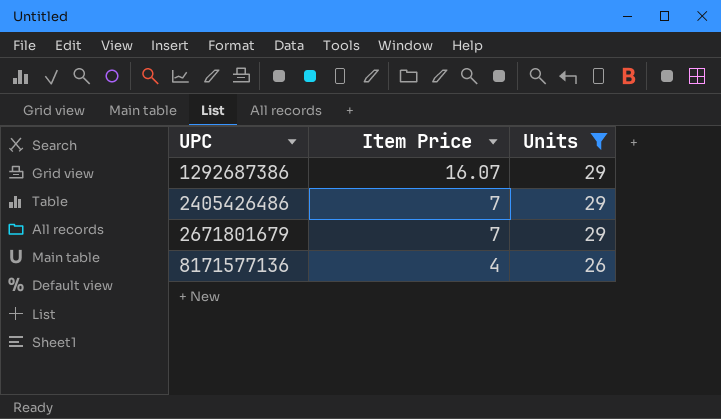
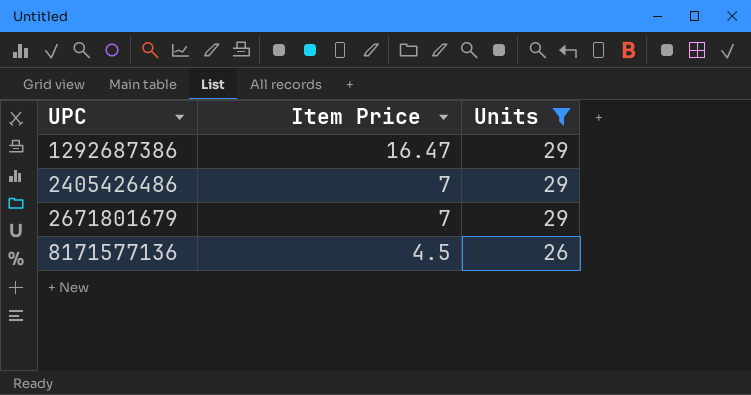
1292687386 | Item Price: 16.07 -> 16.47
8171577136 | Item Price: 4 -> 4.5

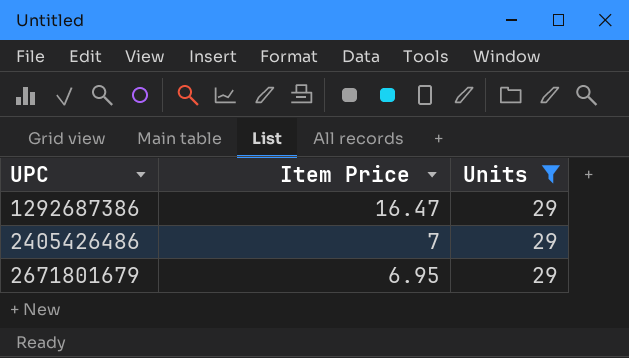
row 8171577136: 4.5 | 26 -> none
2671801679 | Item Price: 7 -> 6.95

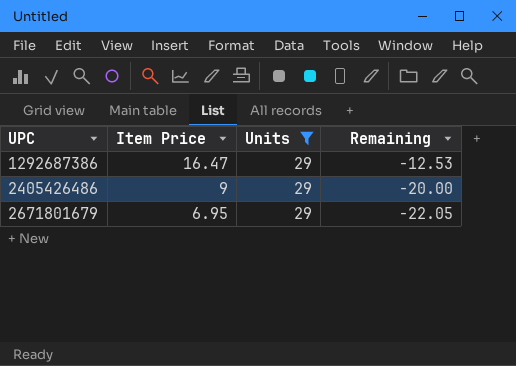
column Remaining | formula: none -> [Item Price] - [Units]
2405426486 | Item Price: 7 -> 9

